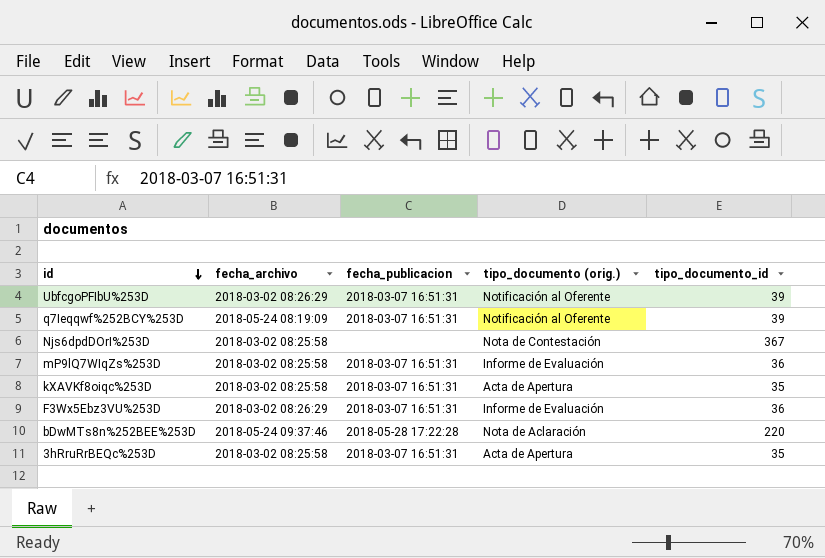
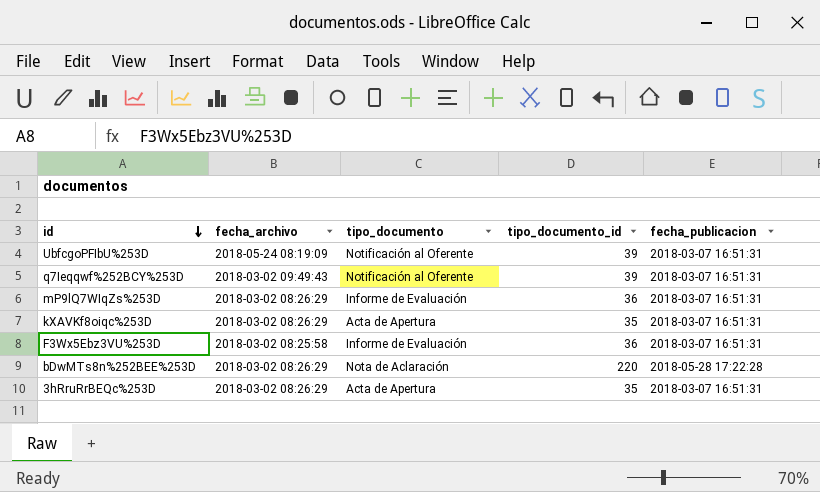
column name: tipo_documento (orig.) -> tipo_documento
column fecha_publicacion | position: 3 -> 5
row Njs6dpdDOrI%253D: 2018-03-02 08:25:58 | none | Nota de Contestación | 367 -> none
UbfcgoPFIbU%253D | fecha_archivo: 2018-03-02 08:26:29 -> 2018-05-24 08:19:09
q7Ieqqwf%252BCY%253D | fecha_archivo: 2018-05-24 08:19:09 -> 2018-03-02 09:49:43
mP9lQ7WIqZs%253D | fecha_archivo: 2018-03-02 08:25:58 -> 2018-03-02 08:26:29
kXAVKf8oiqc%253D | fecha_archivo: 2018-03-02 08:25:58 -> 2018-03-02 08:26:29
F3Wx5Ebz3VU%253D | fecha_archivo: 2018-03-02 08:26:29 -> 2018-03-02 08:25:58
bDwMTs8n%252BEE%253D | fecha_archivo: 2018-05-24 09:37:46 -> 2018-03-02 08:26:29
3hRruRrBEQc%253D | fecha_archivo: 2018-03-02 08:25:58 -> 2018-03-02 08:26:29

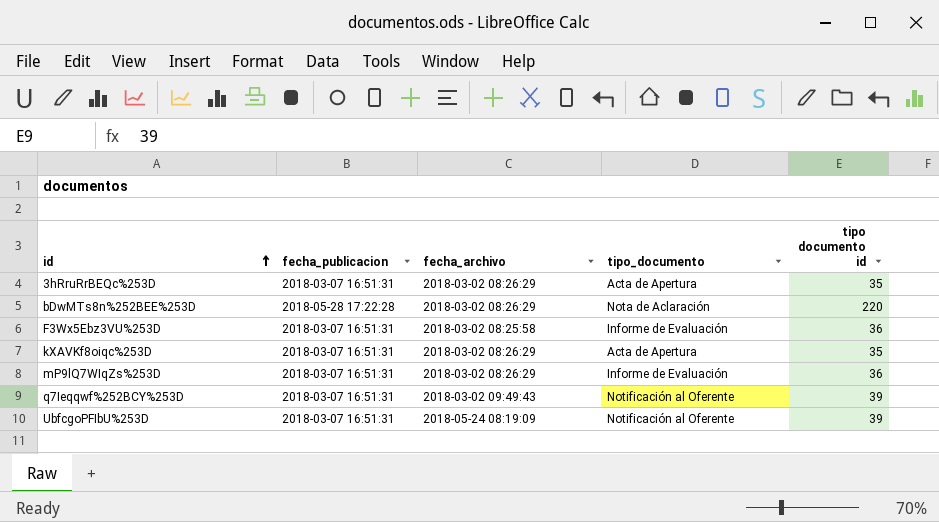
row order: id descending -> id ascending
column fecha_publicacion | position: 5 -> 2
column name: tipo_documento_id -> tipo documento id

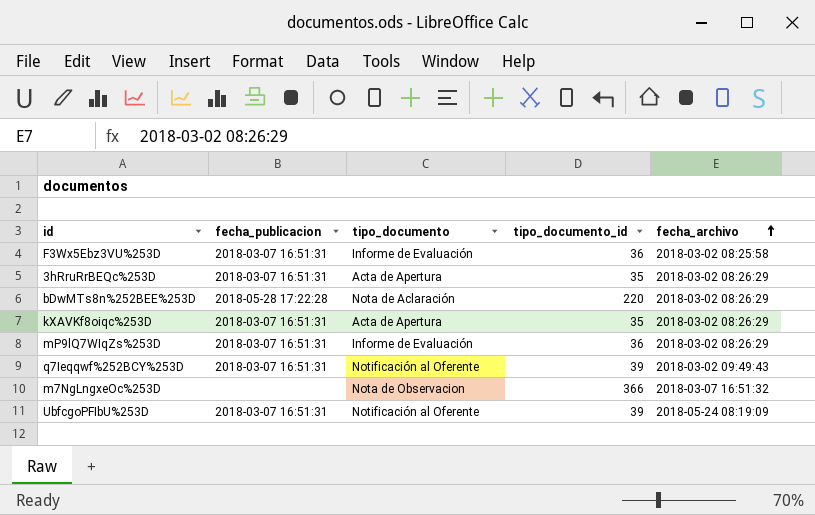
row order: id ascending -> fecha_archivo ascending
column name: tipo documento id -> tipo_documento_id
column fecha_archivo | position: 3 -> 5
row m7NgLngxeOc%253D: none -> none | Nota de Observacion | 366 | 2018-03-07 16:51:32

